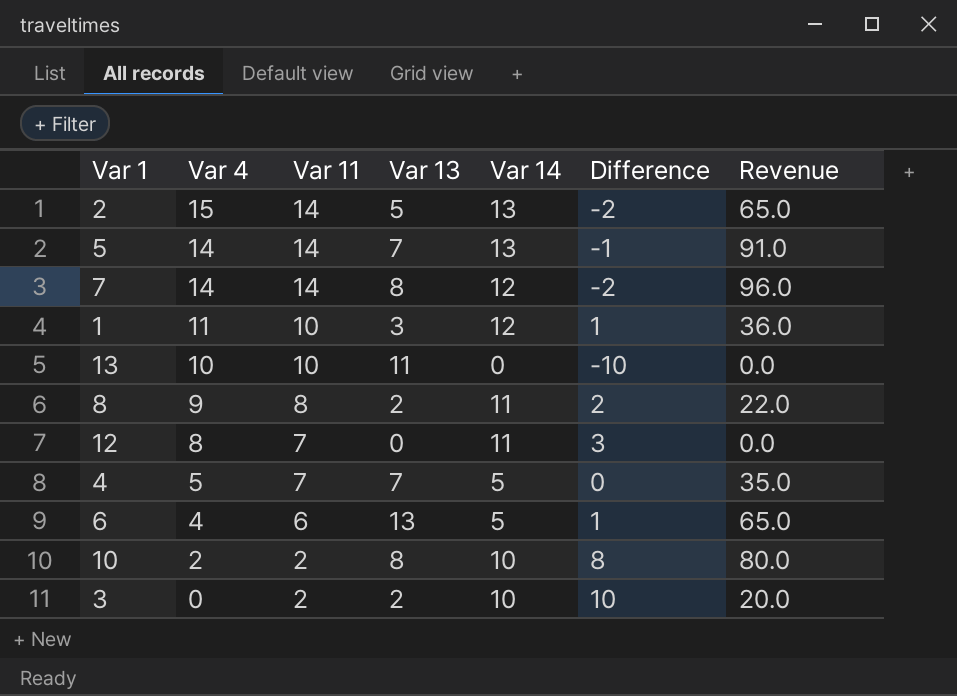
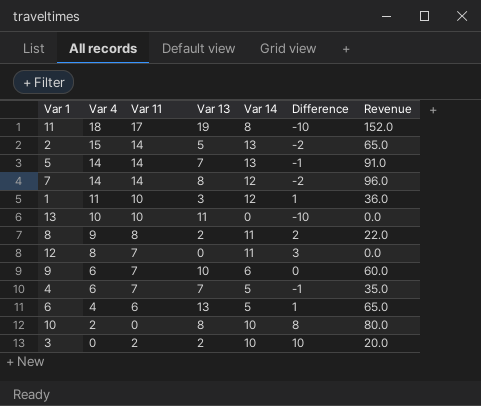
row 11: none -> 18 | 17 | 19 | 8 | -10 | 152.0
row 9: none -> 6 | 7 | 10 | 6 | 0 | 60.0
4 | Var 4: 5 -> 6
4 | Difference: 0 -> -1
10 | Var 11: 2 -> 0

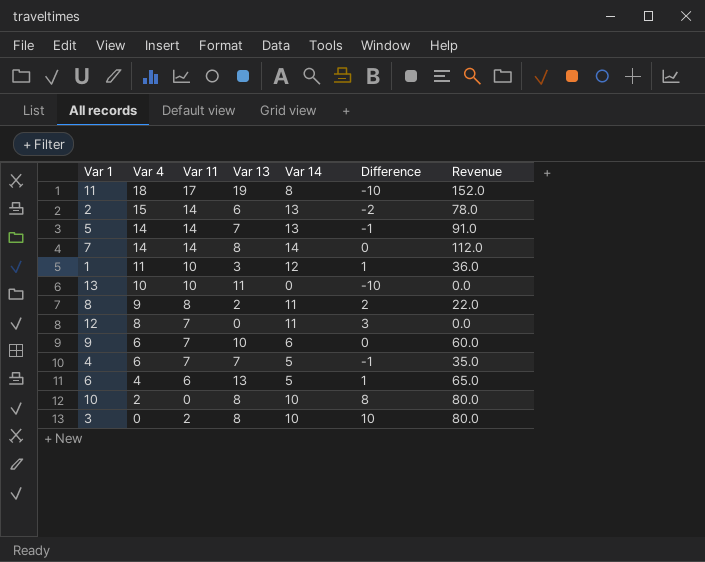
2 | Var 13: 5 -> 6
2 | Revenue: 65.0 -> 78.0
7 | Var 14: 12 -> 14
7 | Difference: -2 -> 0
7 | Revenue: 96.0 -> 112.0
3 | Var 13: 2 -> 8
3 | Revenue: 20.0 -> 80.0

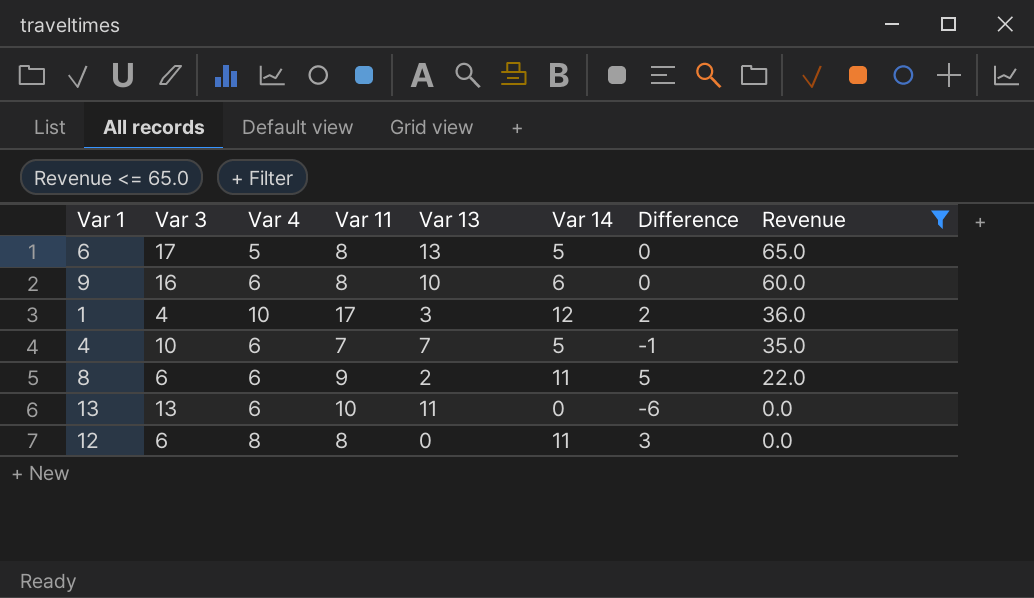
filter: none -> Revenue <= 65.0
row order: Var 4 descending -> Revenue descending
column Var 3 | position: none -> 2
6 | Var 4: 4 -> 5
6 | Var 11: 6 -> 8
6 | Difference: 1 -> 0
9 | Var 11: 7 -> 8
1 | Var 4: 11 -> 10
1 | Var 11: 10 -> 17
1 | Difference: 1 -> 2
8 | Var 4: 9 -> 6
8 | Var 11: 8 -> 9
8 | Difference: 2 -> 5
13 | Var 4: 10 -> 6
13 | Difference: -10 -> -6
12 | Var 11: 7 -> 8

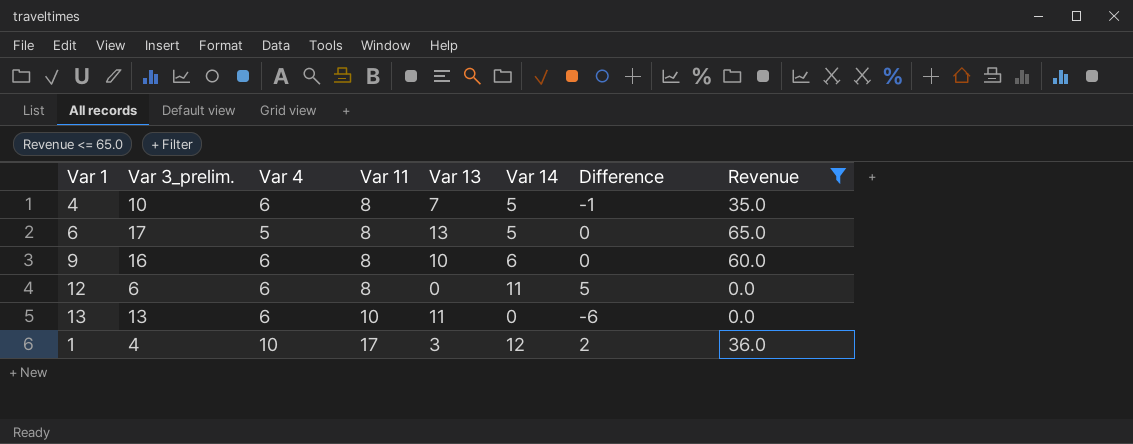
row order: Revenue descending -> Var 11 ascending
column name: Var 3 -> Var 3_prelim.
row 8: 6 | 6 | 9 | 2 | 11 | 5 | 22.0 -> none
4 | Var 11: 7 -> 8
12 | Var 4: 8 -> 6
12 | Difference: 3 -> 5

